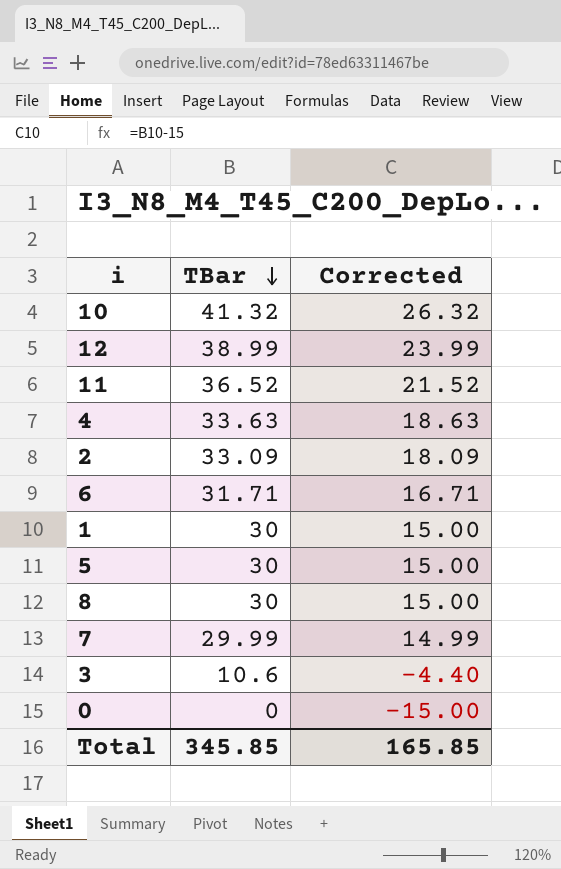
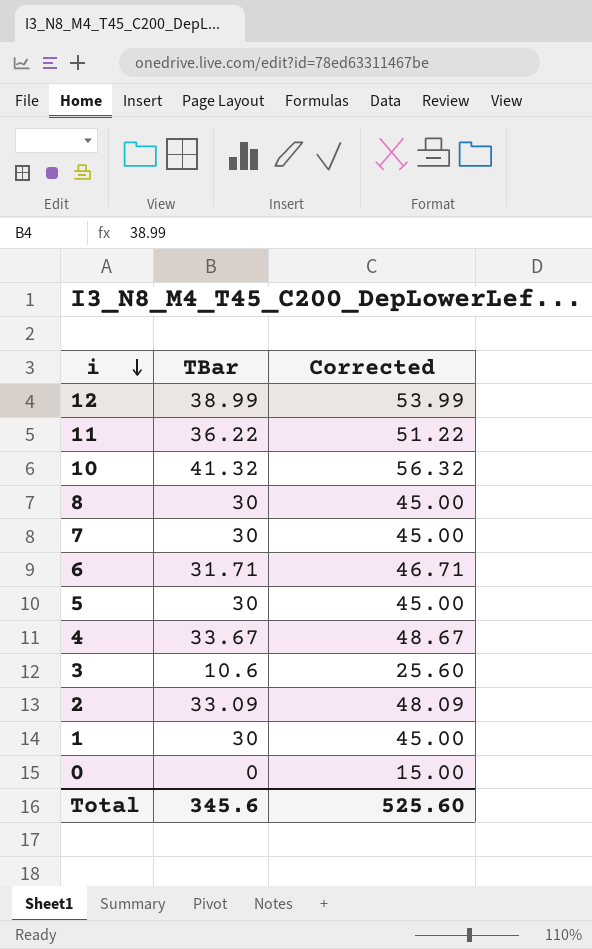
row order: TBar descending -> i descending
column Corrected | formula: [TBar] - 15 -> [TBar] + 15
11 | TBar: 36.52 -> 36.22
7 | TBar: 29.99 -> 30
4 | TBar: 33.63 -> 33.67
Total | TBar: 345.85 -> 345.6
Total | Corrected: 165.85 -> 525.60

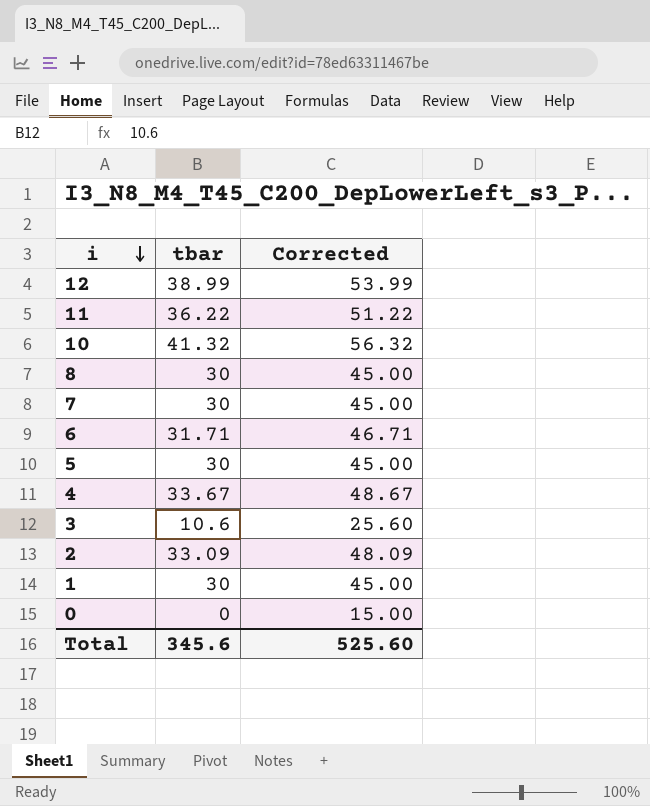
column name: TBar -> tbar

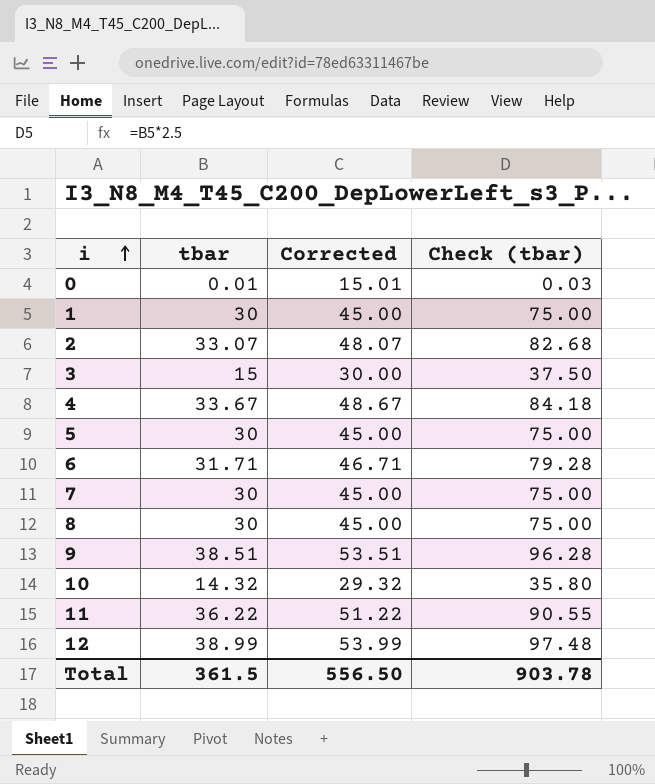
row order: i descending -> i ascending
column Check (tbar) | formula: none -> [tbar] * 2.5
0 | tbar: 0 -> 0.01
0 | Corrected: 15.00 -> 15.01
2 | tbar: 33.09 -> 33.07
2 | Corrected: 48.09 -> 48.07
3 | tbar: 10.6 -> 15
3 | Corrected: 25.60 -> 30.00
row 9: none -> 38.51 | 53.51 | 96.28
10 | tbar: 41.32 -> 14.32
10 | Corrected: 56.32 -> 29.32
Total | tbar: 345.6 -> 361.5
Total | Corrected: 525.60 -> 556.50

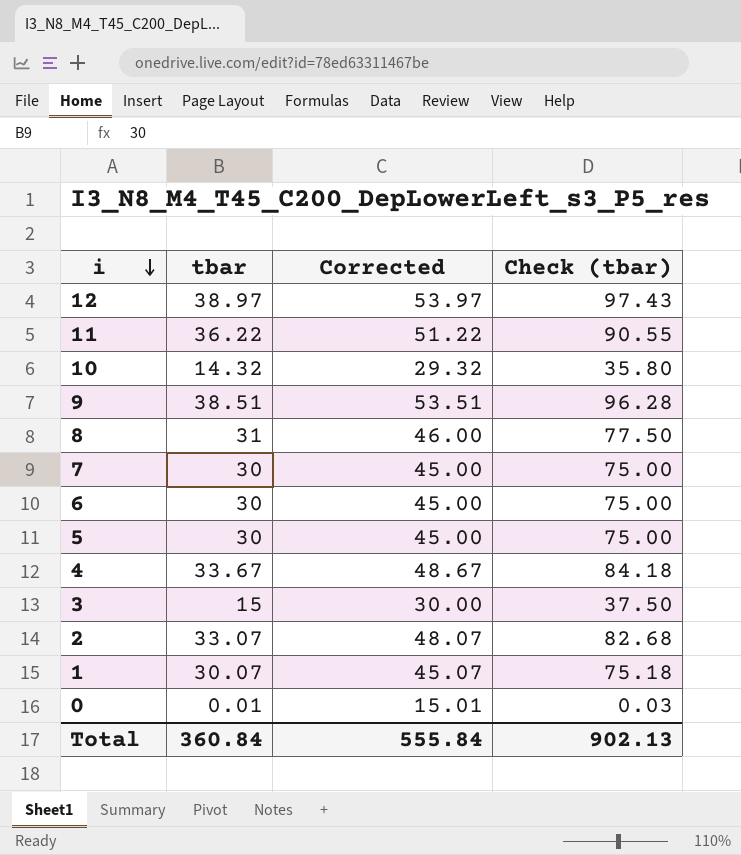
row order: i ascending -> i descending
12 | tbar: 38.99 -> 38.97
12 | Corrected: 53.99 -> 53.97
12 | Check (tbar): 97.48 -> 97.43
8 | tbar: 30 -> 31
8 | Corrected: 45.00 -> 46.00
8 | Check (tbar): 75.00 -> 77.50
6 | tbar: 31.71 -> 30
6 | Corrected: 46.71 -> 45.00
6 | Check (tbar): 79.28 -> 75.00
1 | tbar: 30 -> 30.07
1 | Corrected: 45.00 -> 45.07
1 | Check (tbar): 75.00 -> 75.18
Total | tbar: 361.5 -> 360.84
Total | Corrected: 556.50 -> 555.84
Total | Check (tbar): 903.78 -> 902.13

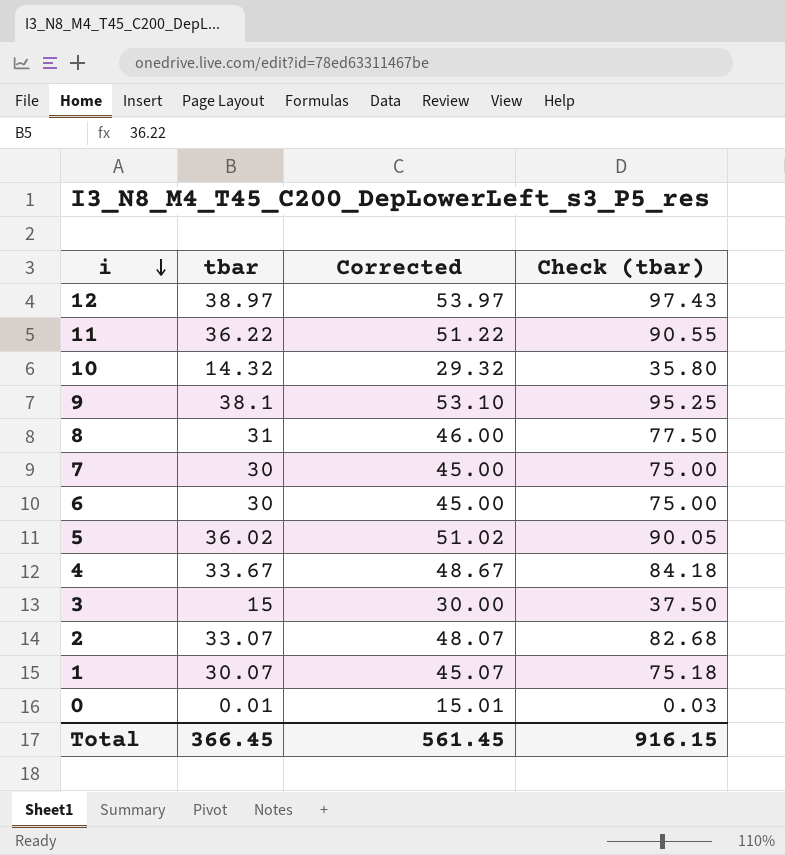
9 | tbar: 38.51 -> 38.1
9 | Corrected: 53.51 -> 53.10
9 | Check (tbar): 96.28 -> 95.25
5 | tbar: 30 -> 36.02
5 | Corrected: 45.00 -> 51.02
5 | Check (tbar): 75.00 -> 90.05
Total | tbar: 360.84 -> 366.45
Total | Corrected: 555.84 -> 561.45
Total | Check (tbar): 902.13 -> 916.15

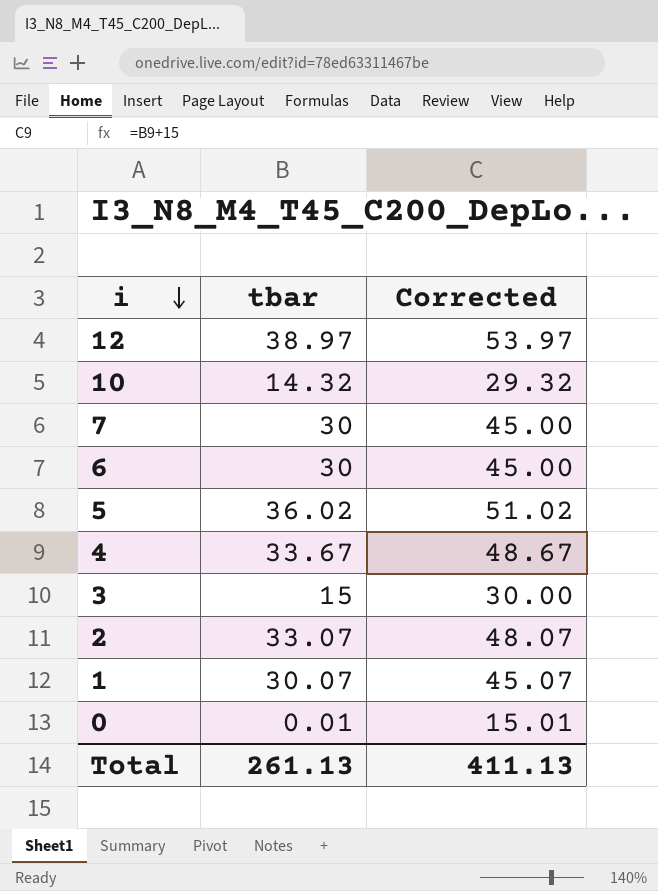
column Check (tbar) | formula: [tbar] * 2.5 -> none
row 11: 36.22 | 51.22 | 90.55 -> none
row 9: 38.1 | 53.10 | 95.25 -> none
row 8: 31 | 46.00 | 77.50 -> none
Total | tbar: 366.45 -> 261.13
Total | Corrected: 561.45 -> 411.13

